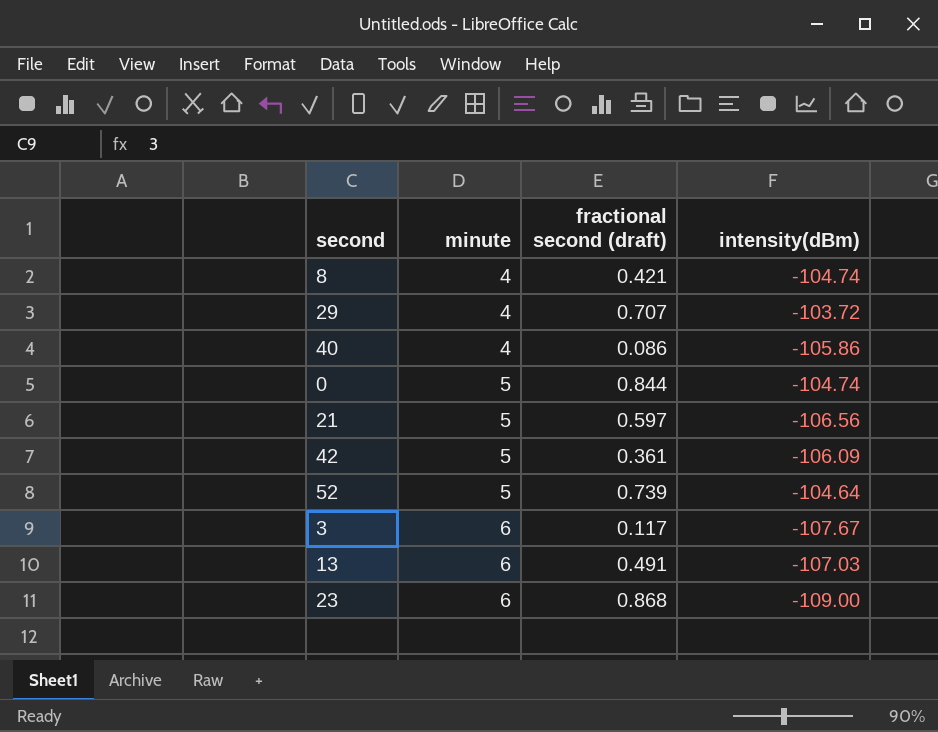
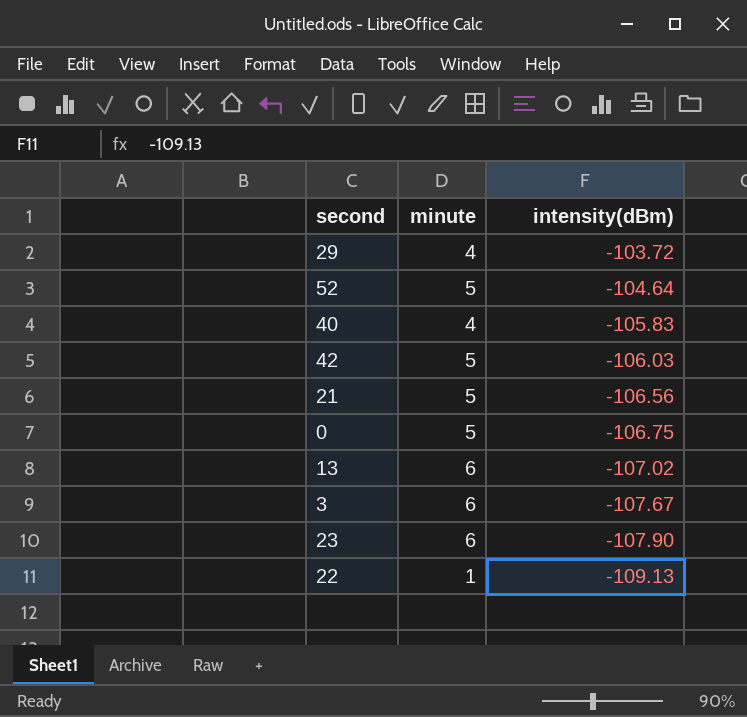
row order: minute ascending -> intensity(dBm) descending
column fractional second (draft) | position: 3 -> none
row 8: 4 | 0.421 | -104.74 -> none
40 | intensity(dBm): -105.86 -> -105.83
42 | intensity(dBm): -106.09 -> -106.03
0 | intensity(dBm): -104.74 -> -106.75
13 | intensity(dBm): -107.03 -> -107.02
23 | intensity(dBm): -109.00 -> -107.90
row 22: none -> 1 | -109.13

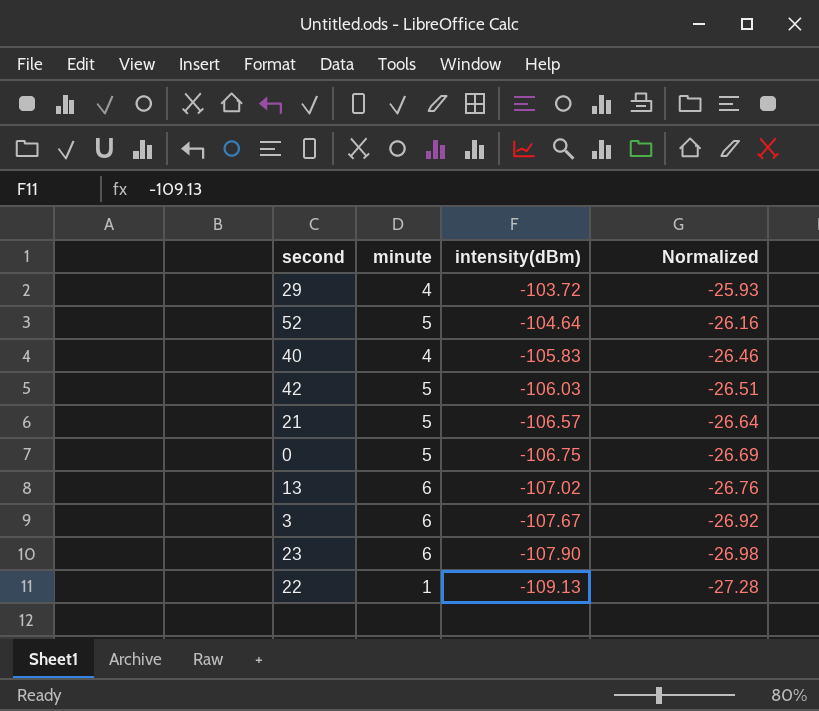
column Normalized | formula: none -> [intensity(dBm)] * 0.25
21 | intensity(dBm): -106.56 -> -106.57

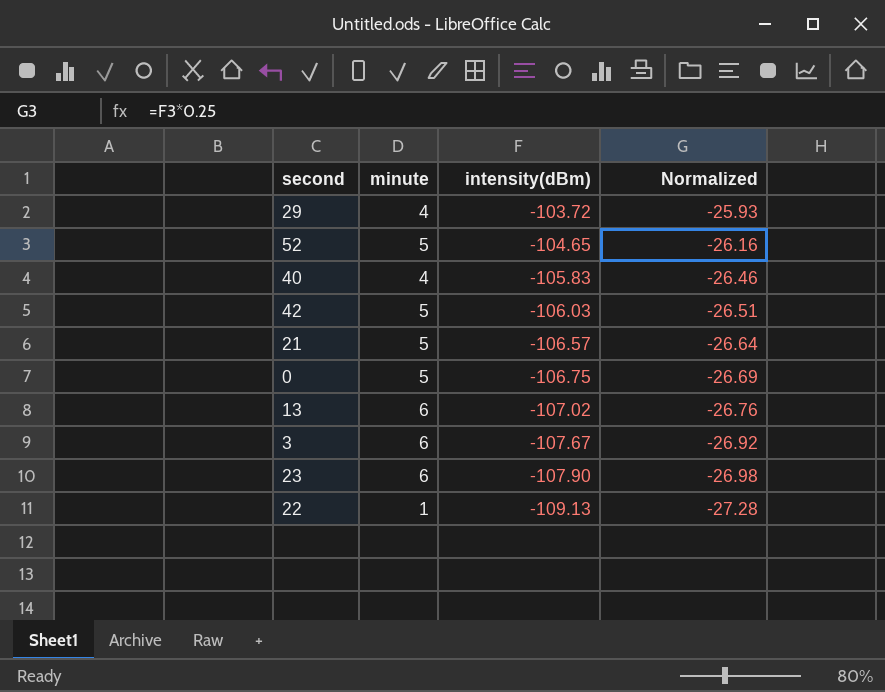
52 | intensity(dBm): -104.64 -> -104.65

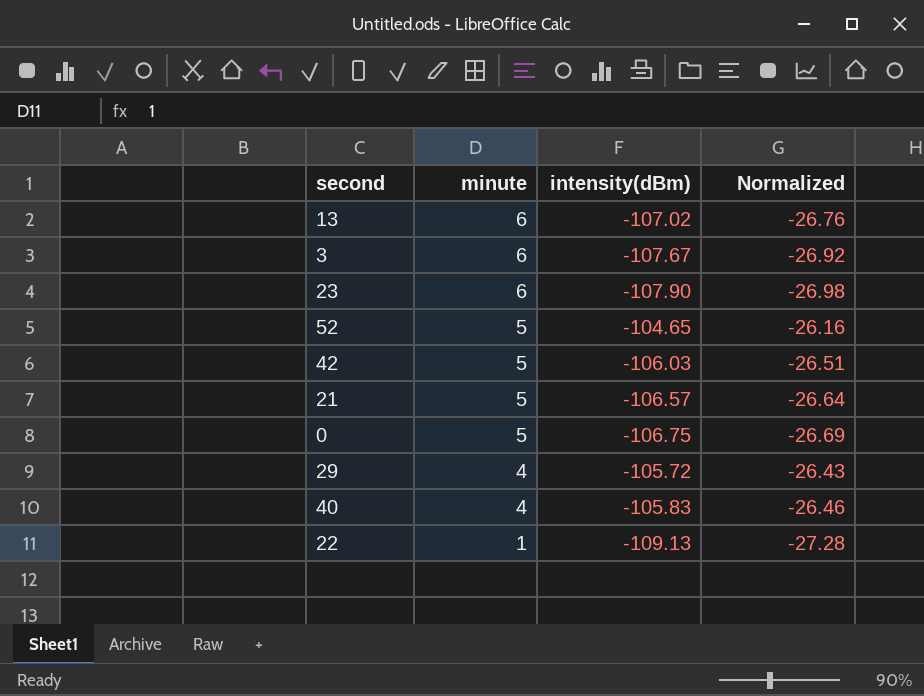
row order: intensity(dBm) descending -> minute descending
29 | intensity(dBm): -103.72 -> -105.72
29 | Normalized: -25.93 -> -26.43

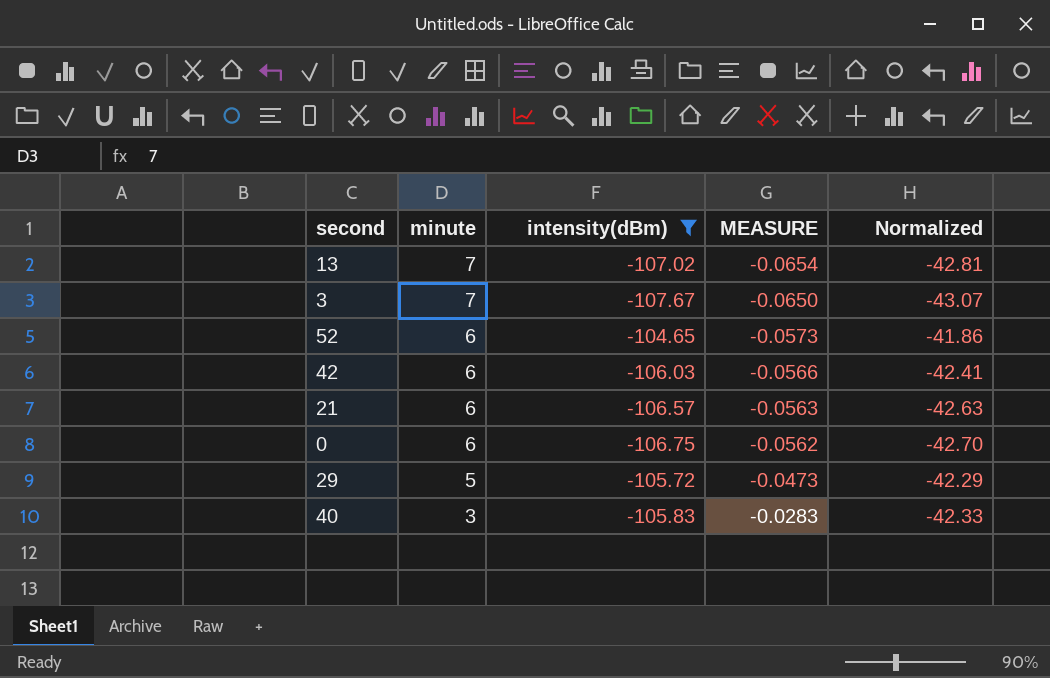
filter: none -> intensity(dBm) >= -107.67
column MEASURE | formula: none -> [minute] / [intensity(dBm)]
column Normalized | formula: [intensity(dBm)] * 0.25 -> [intensity(dBm)] * 0.4
13 | minute: 6 -> 7
3 | minute: 6 -> 7
52 | minute: 5 -> 6
42 | minute: 5 -> 6
21 | minute: 5 -> 6
0 | minute: 5 -> 6
29 | minute: 4 -> 5
40 | minute: 4 -> 3

